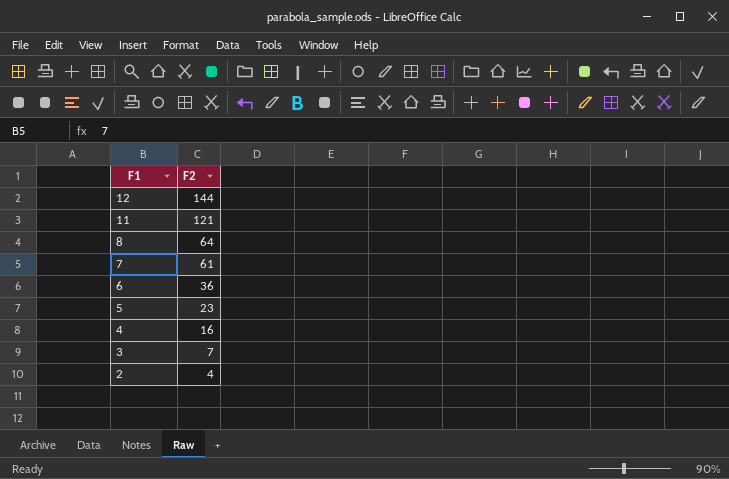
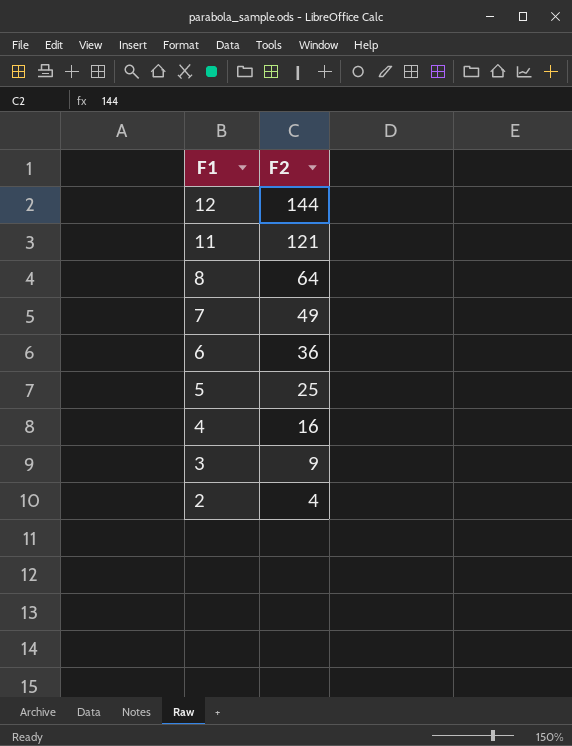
7 | F2: 61 -> 49
5 | F2: 23 -> 25
3 | F2: 7 -> 9

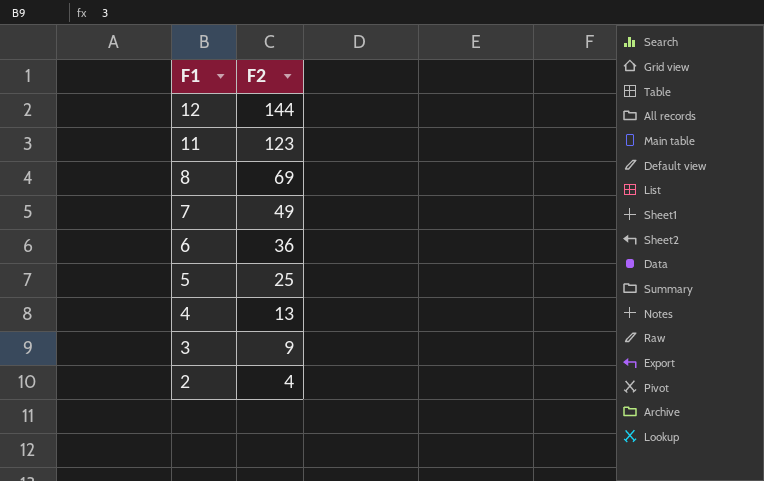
11 | F2: 121 -> 123
8 | F2: 64 -> 69
4 | F2: 16 -> 13

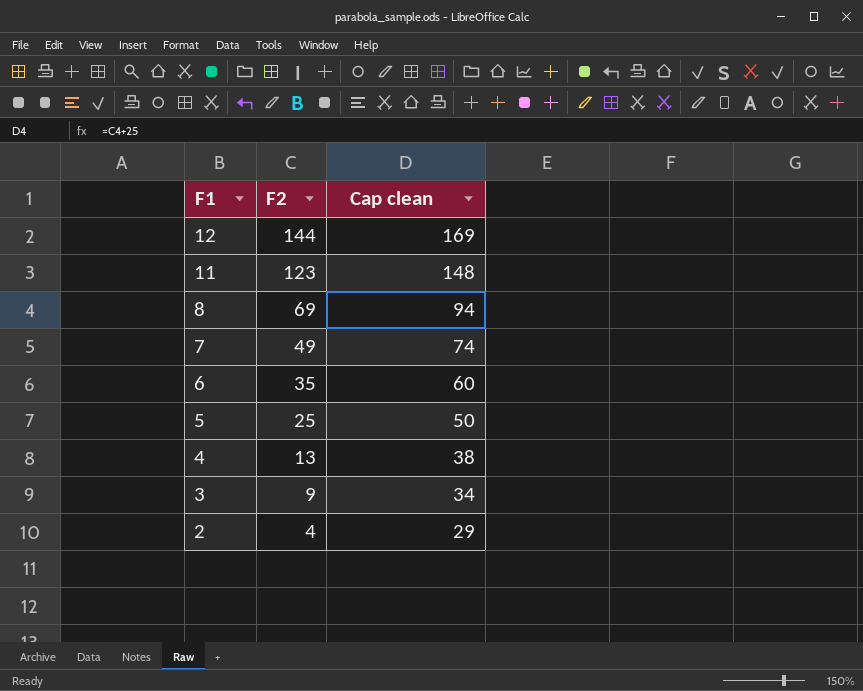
column Cap clean | formula: none -> [F2] + 25
6 | F2: 36 -> 35

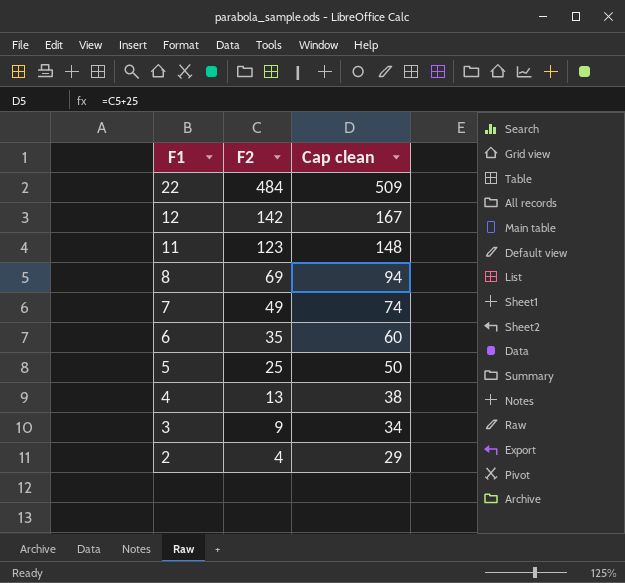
row 22: none -> 484 | 509
12 | F2: 144 -> 142
12 | Cap clean: 169 -> 167

